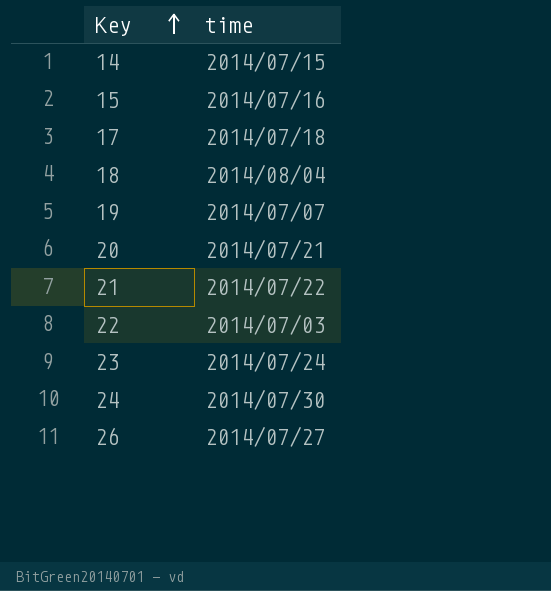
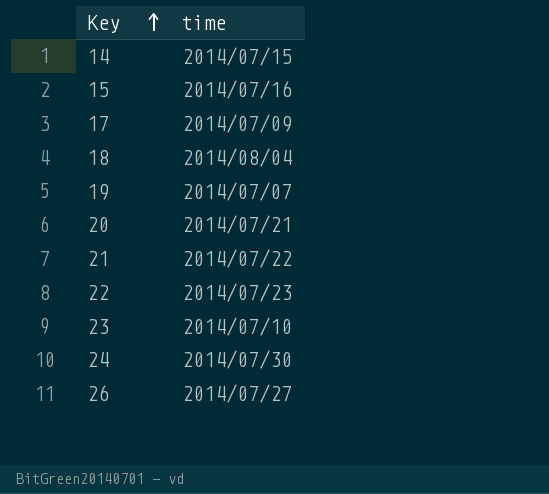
17 | time: 2014/07/18 -> 2014/07/09
22 | time: 2014/07/03 -> 2014/07/23
23 | time: 2014/07/24 -> 2014/07/10

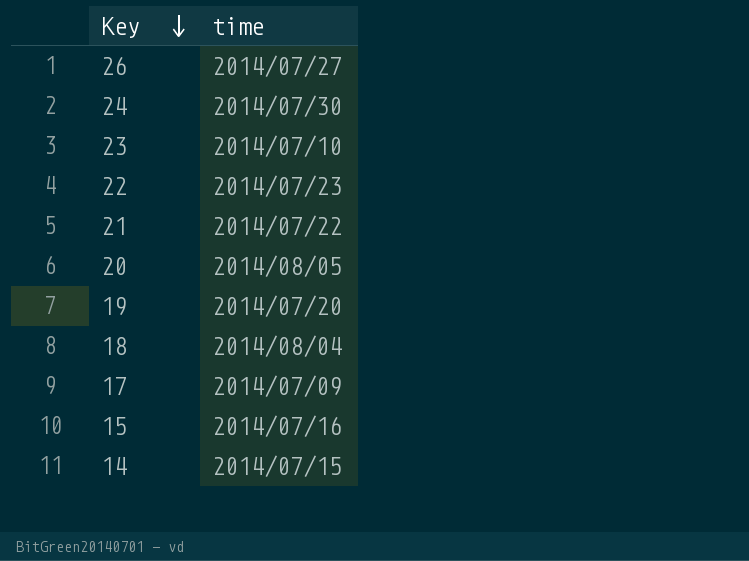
row order: Key ascending -> Key descending
20 | time: 2014/07/21 -> 2014/08/05
19 | time: 2014/07/07 -> 2014/07/20

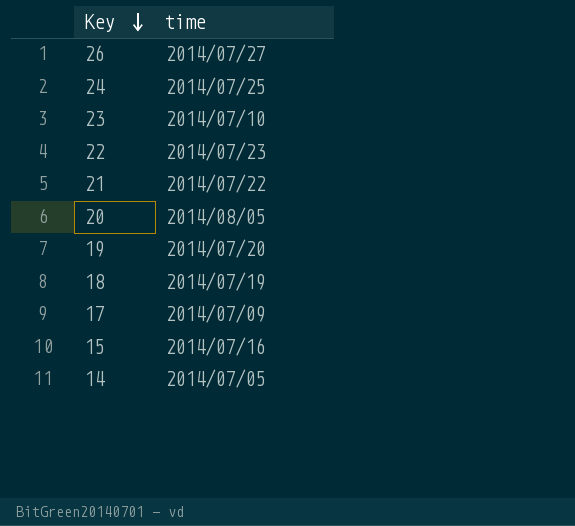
24 | time: 2014/07/30 -> 2014/07/25
18 | time: 2014/08/04 -> 2014/07/19
14 | time: 2014/07/15 -> 2014/07/05

